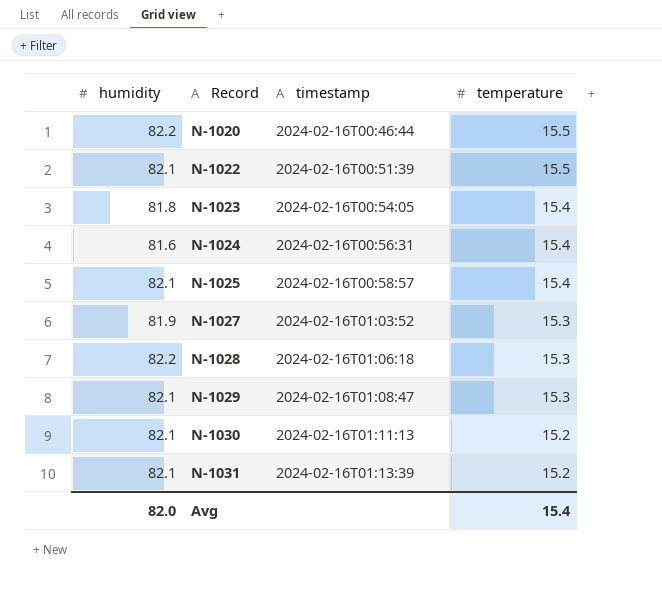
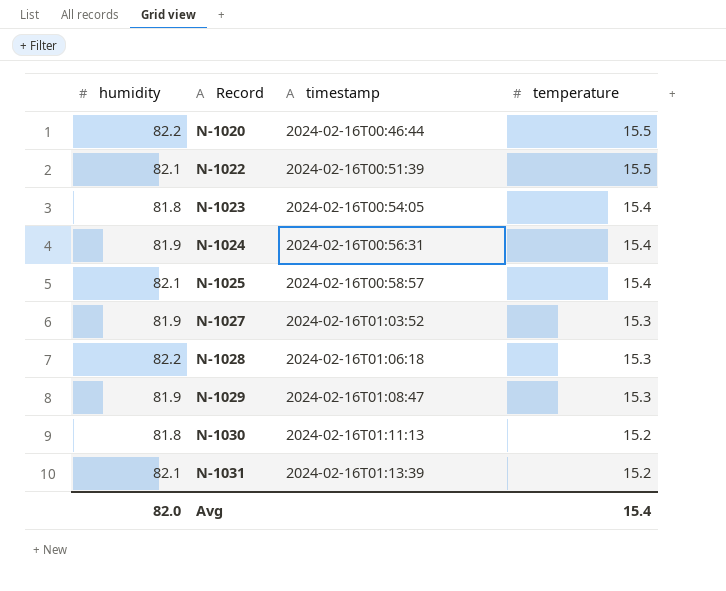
N-1024 | humidity: 81.6 -> 81.9
N-1029 | humidity: 82.1 -> 81.9
N-1030 | humidity: 82.1 -> 81.8

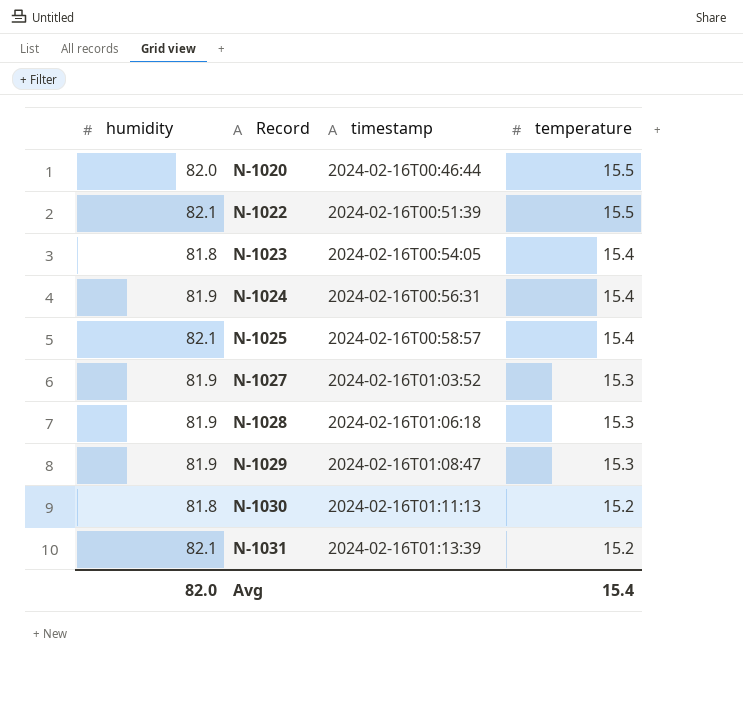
N-1020 | humidity: 82.2 -> 82.0
N-1028 | humidity: 82.2 -> 81.9

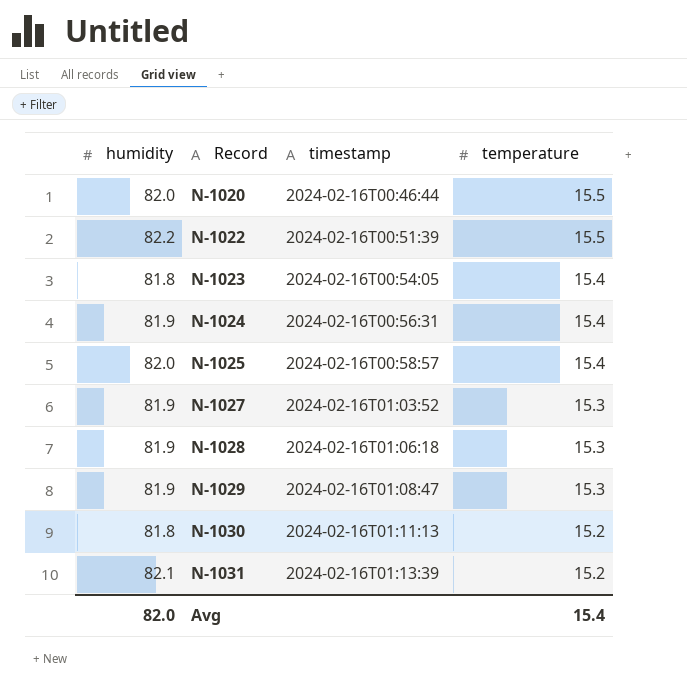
N-1022 | humidity: 82.1 -> 82.2
N-1025 | humidity: 82.1 -> 82.0

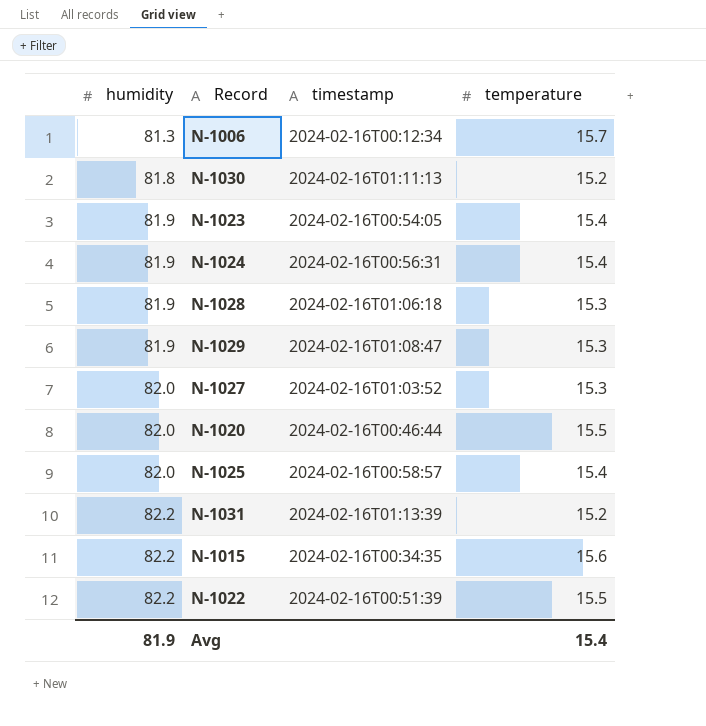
row order: Record ascending -> humidity ascending
row N-1006: none -> 81.3 | 2024-02-16T00:12:34 | 15.7
N-1023 | humidity: 81.8 -> 81.9
N-1027 | humidity: 81.9 -> 82.0
N-1031 | humidity: 82.1 -> 82.2
row N-1015: none -> 82.2 | 2024-02-16T00:34:35 | 15.6
Avg | humidity: 82.0 -> 81.9

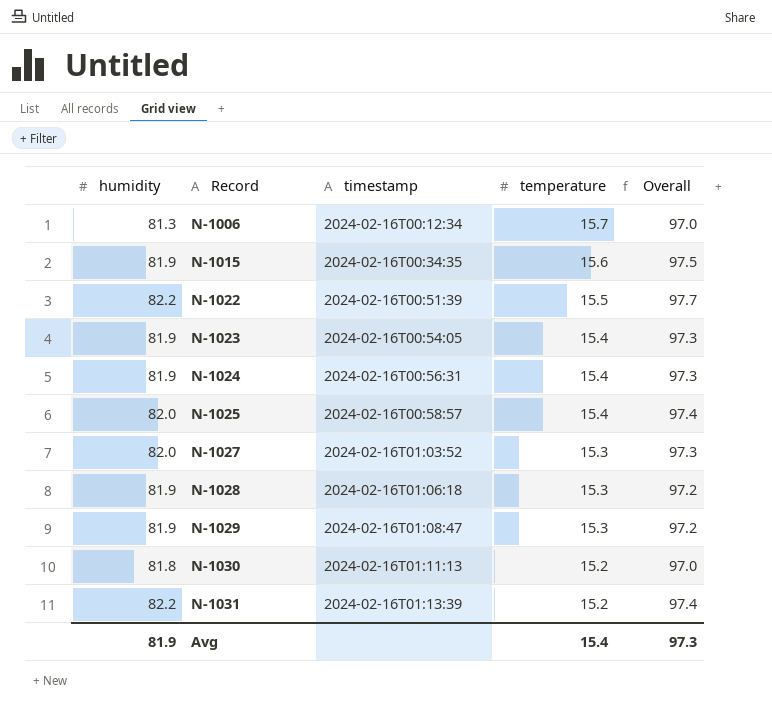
row order: humidity ascending -> Record ascending
column Overall | formula: none -> [humidity] + [temperature]
row N-1020: 82.0 | 2024-02-16T00:46:44 | 15.5 -> none
N-1015 | humidity: 82.2 -> 81.9

